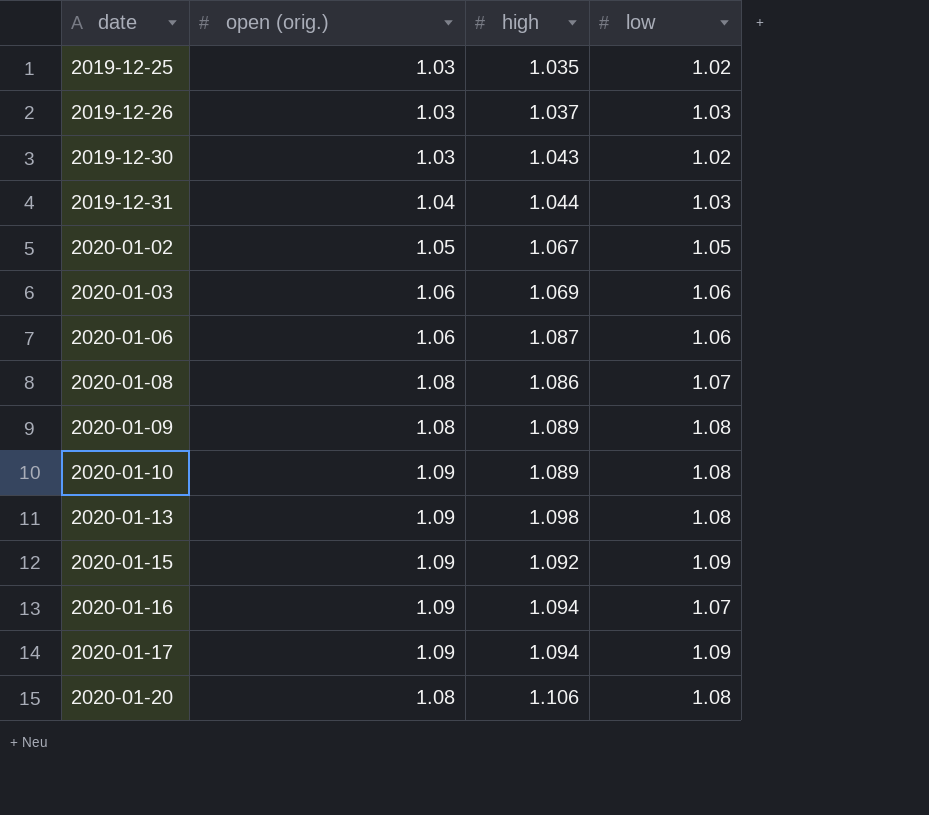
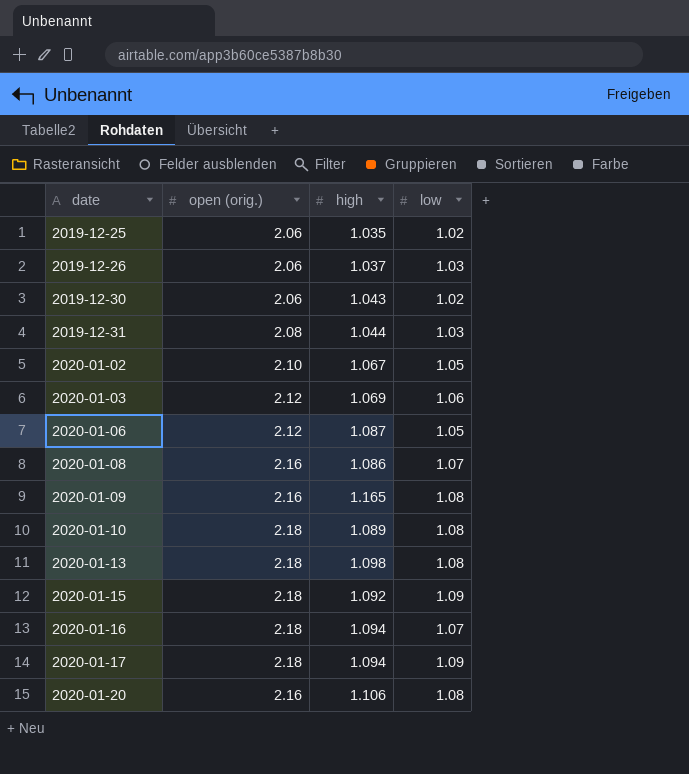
2019-12-25 | open (orig.): 1.03 -> 2.06
2019-12-26 | open (orig.): 1.03 -> 2.06
2019-12-30 | open (orig.): 1.03 -> 2.06
2019-12-31 | open (orig.): 1.04 -> 2.08
2020-01-02 | open (orig.): 1.05 -> 2.10
2020-01-03 | open (orig.): 1.06 -> 2.12
2020-01-06 | open (orig.): 1.06 -> 2.12
2020-01-06 | low: 1.06 -> 1.05
2020-01-08 | open (orig.): 1.08 -> 2.16
2020-01-09 | open (orig.): 1.08 -> 2.16
2020-01-09 | high: 1.089 -> 1.165
2020-01-10 | open (orig.): 1.09 -> 2.18
2020-01-13 | open (orig.): 1.09 -> 2.18
2020-01-15 | open (orig.): 1.09 -> 2.18
2020-01-16 | open (orig.): 1.09 -> 2.18
2020-01-17 | open (orig.): 1.09 -> 2.18
2020-01-20 | open (orig.): 1.08 -> 2.16

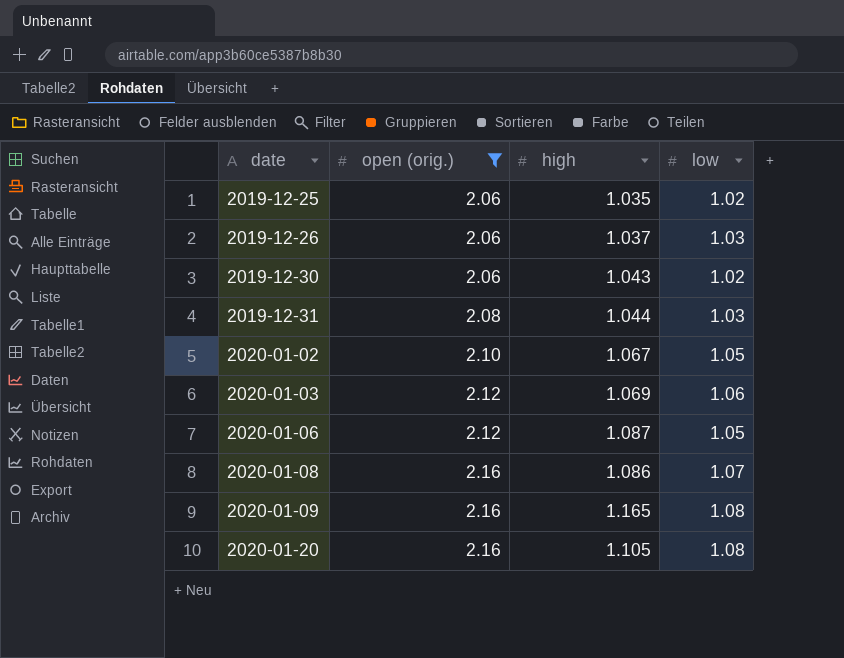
filter: none -> open (orig.) != 2.18
2020-01-20 | high: 1.106 -> 1.105

